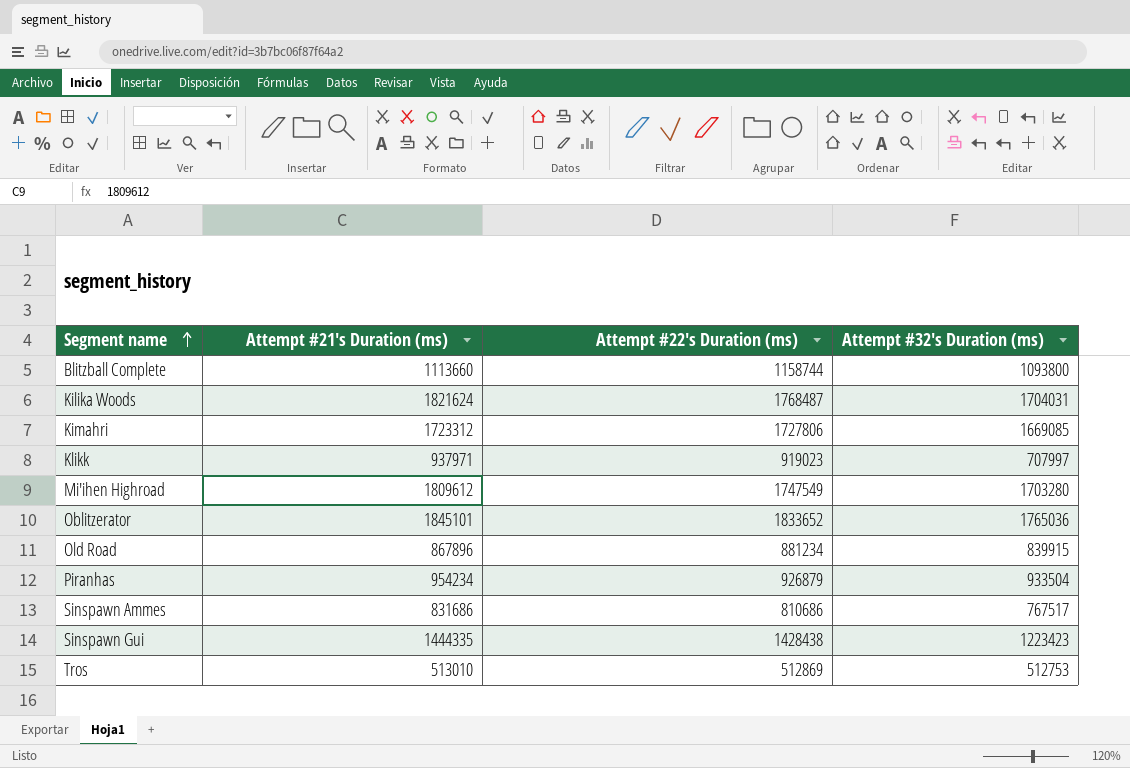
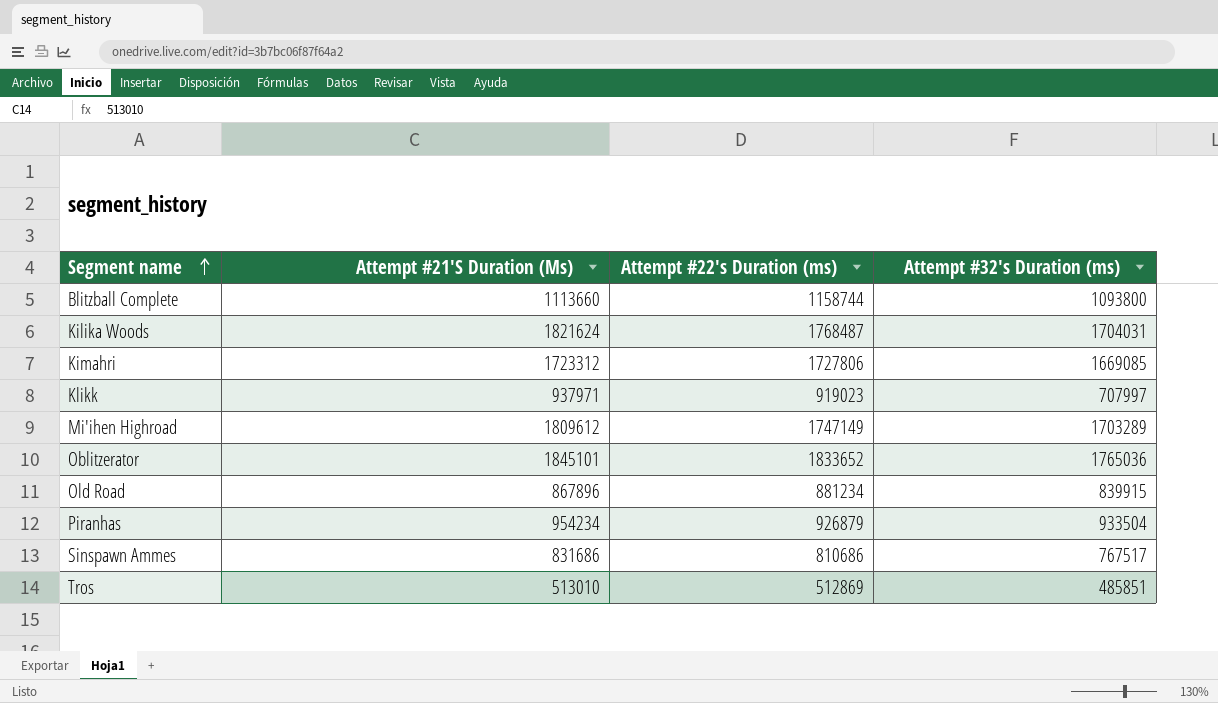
column name: Attempt #21's Duration (ms) -> Attempt #21'S Duration (Ms)
row Sinspawn Gui: 1444335 | 1428438 | 1223423 -> none
Mi'ihen Highroad | Attempt #22's Duration (ms): 1747549 -> 1747149
Mi'ihen Highroad | Attempt #32's Duration (ms): 1703280 -> 1703289
Tros | Attempt #32's Duration (ms): 512753 -> 485851

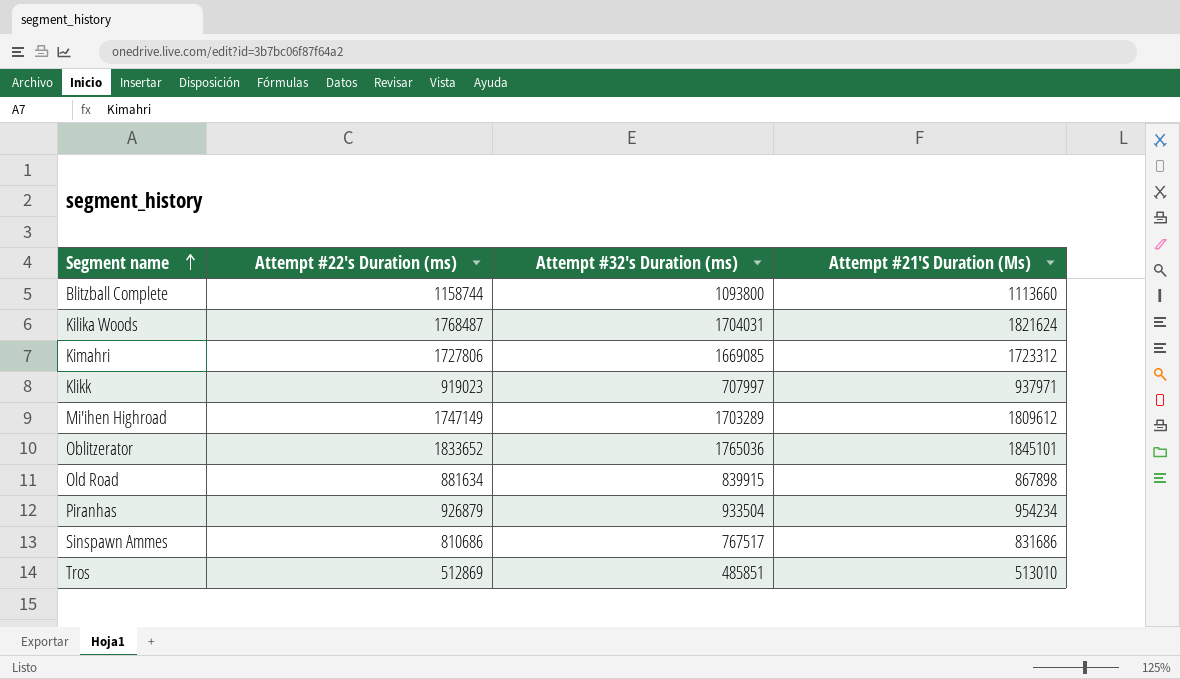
column Attempt #21'S Duration (Ms) | position: 2 -> 4
Old Road | Attempt #22's Duration (ms): 881234 -> 881634
Old Road | Attempt #21'S Duration (Ms): 867896 -> 867898

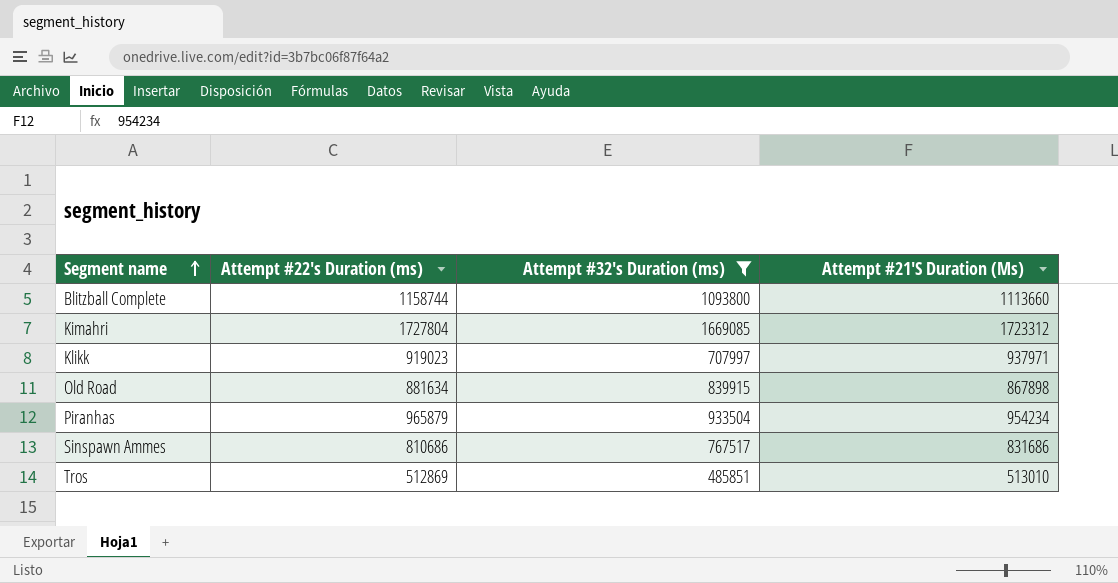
filter: none -> Attempt #32's Duration (ms) <= 1669085
Kimahri | Attempt #22's Duration (ms): 1727806 -> 1727804
Piranhas | Attempt #22's Duration (ms): 926879 -> 965879

